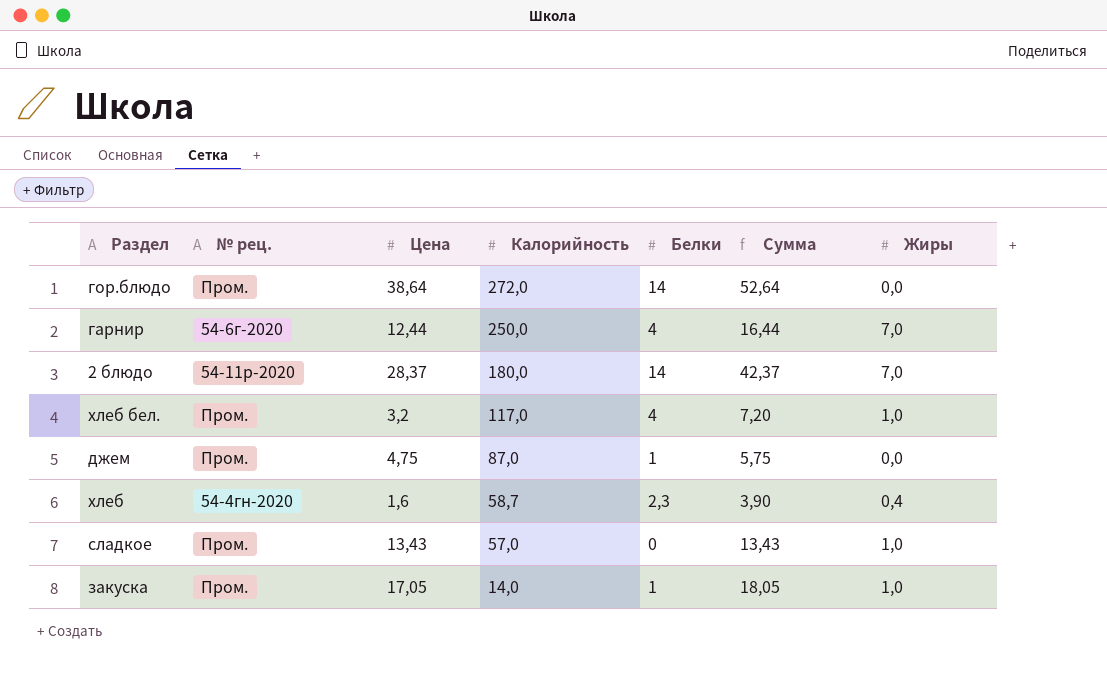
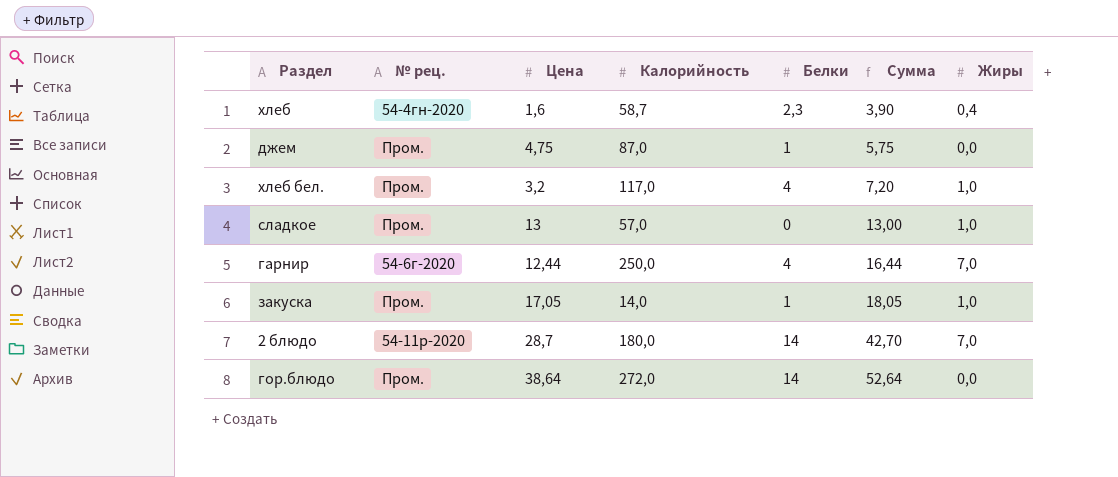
row order: Калорийность descending -> Сумма ascending
сладкое | Цена: 13,43 -> 13
сладкое | Сумма: 13,43 -> 13,00
2 блюдо | Цена: 28,37 -> 28,7
2 блюдо | Сумма: 42,37 -> 42,70

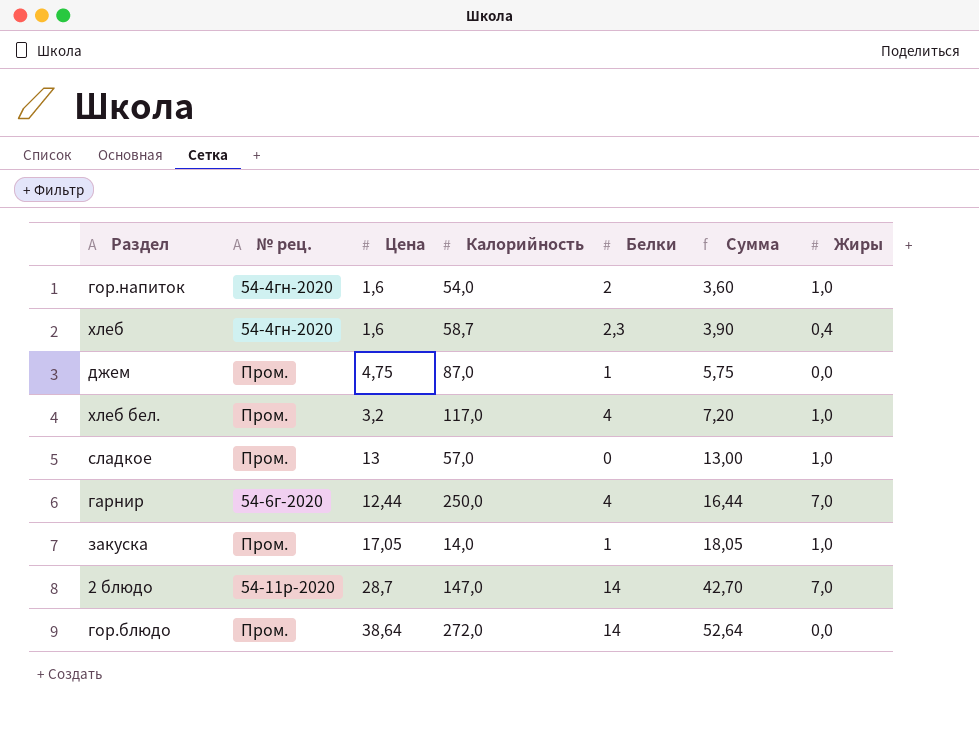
row гор.напиток: none -> 54-4гн-2020 | 1,6 | 54,0 | 2 | 3,60 | 1,0
2 блюдо | Калорийность: 180,0 -> 147,0

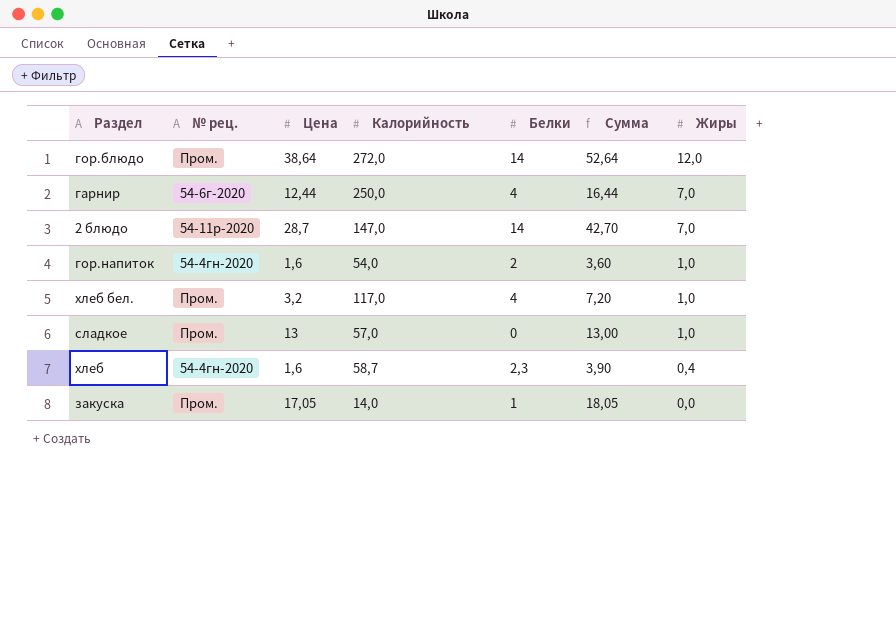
row order: Сумма ascending -> Жиры descending
row джем: Пром. | 4,75 | 87,0 | 1 | 5,75 | 0,0 -> none
гор.блюдо | Жиры: 0,0 -> 12,0
закуска | Жиры: 1,0 -> 0,0

